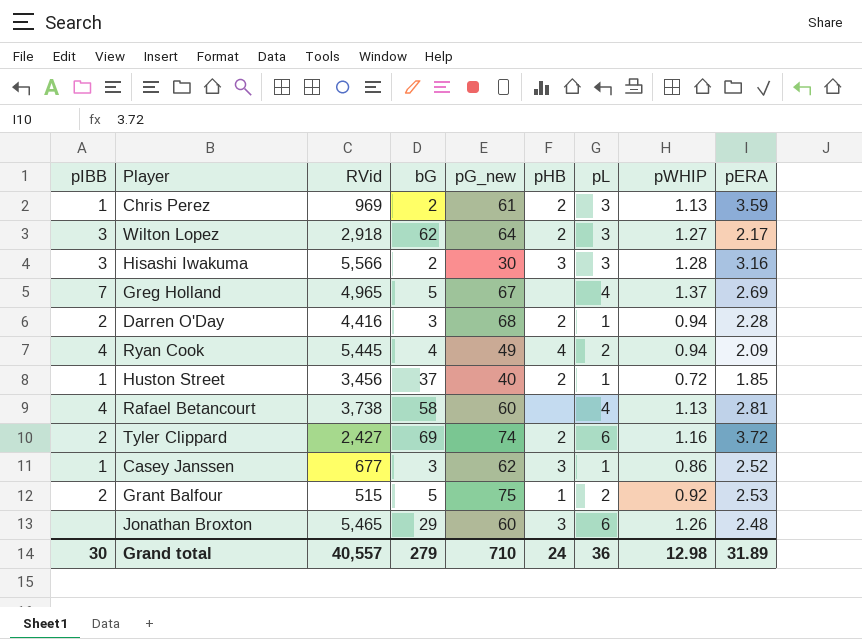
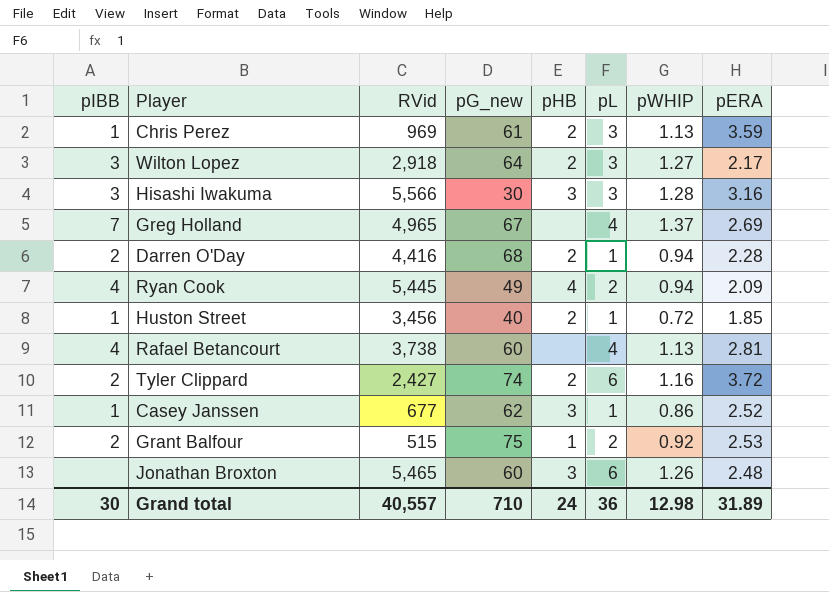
column bG | position: 4 -> none

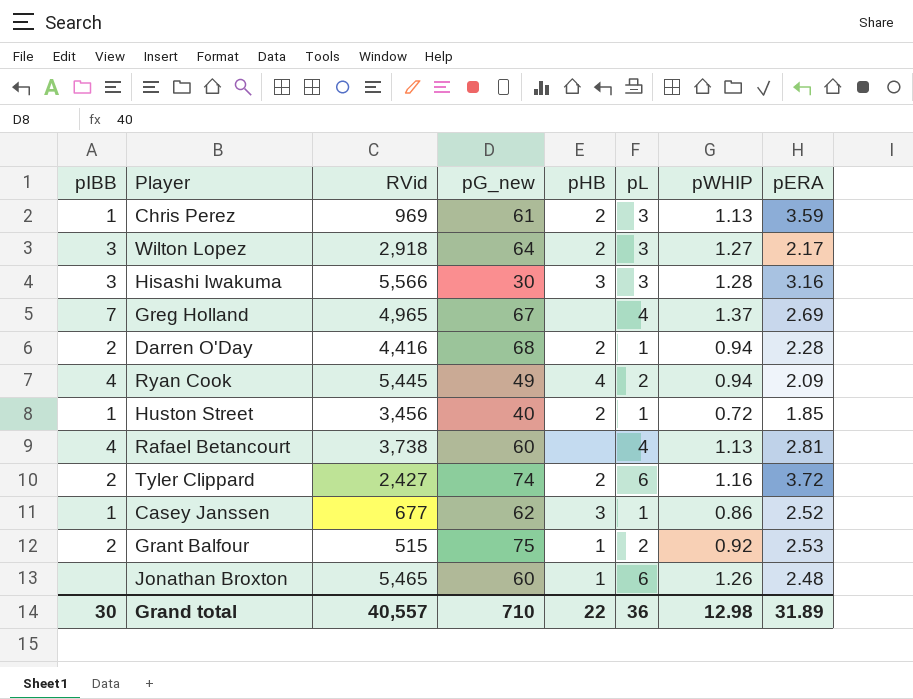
Jonathan Broxton | pHB: 3 -> 1
Grand total | pHB: 24 -> 22

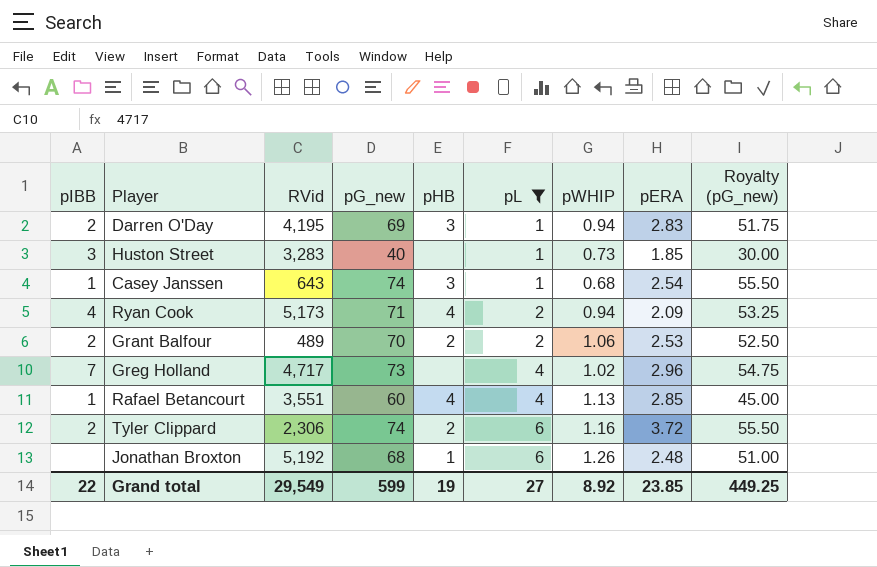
filter: none -> pL != 3
row order: none -> pL ascending
column Royalty (pG_new) | formula: none -> [pG_new] * 0.75
Darren O'Day | RVid: 4,416 -> 4,195
Darren O'Day | pG_new: 68 -> 69
Darren O'Day | pHB: 2 -> 3
Darren O'Day | pERA: 2.28 -> 2.83
Huston Street | pIBB: 1 -> 3
Huston Street | RVid: 3,456 -> 3,283
Huston Street | pHB: 2 -> none
Huston Street | pWHIP: 0.72 -> 0.73
Casey Janssen | RVid: 677 -> 643
Casey Janssen | pG_new: 62 -> 74
Casey Janssen | pWHIP: 0.86 -> 0.68
Casey Janssen | pERA: 2.52 -> 2.54
Ryan Cook | RVid: 5,445 -> 5,173
Ryan Cook | pG_new: 49 -> 71
Grant Balfour | RVid: 515 -> 489
Grant Balfour | pG_new: 75 -> 70
Grant Balfour | pHB: 1 -> 2
Grant Balfour | pWHIP: 0.92 -> 1.06
Greg Holland | RVid: 4,965 -> 4,717
Greg Holland | pG_new: 67 -> 73
Greg Holland | pWHIP: 1.37 -> 1.02
Greg Holland | pERA: 2.69 -> 2.96
Rafael Betancourt | pIBB: 4 -> 1
Rafael Betancourt | RVid: 3,738 -> 3,551
Rafael Betancourt | pHB: none -> 4
Rafael Betancourt | pERA: 2.81 -> 2.85
Tyler Clippard | RVid: 2,427 -> 2,306
Jonathan Broxton | RVid: 5,465 -> 5,192
Jonathan Broxton | pG_new: 60 -> 68
Grand total | pIBB: 30 -> 22
Grand total | RVid: 40,557 -> 29,549
Grand total | pG_new: 710 -> 599
Grand total | pHB: 22 -> 19
Grand total | pL: 36 -> 27
Grand total | pWHIP: 12.98 -> 8.92
Grand total | pERA: 31.89 -> 23.85

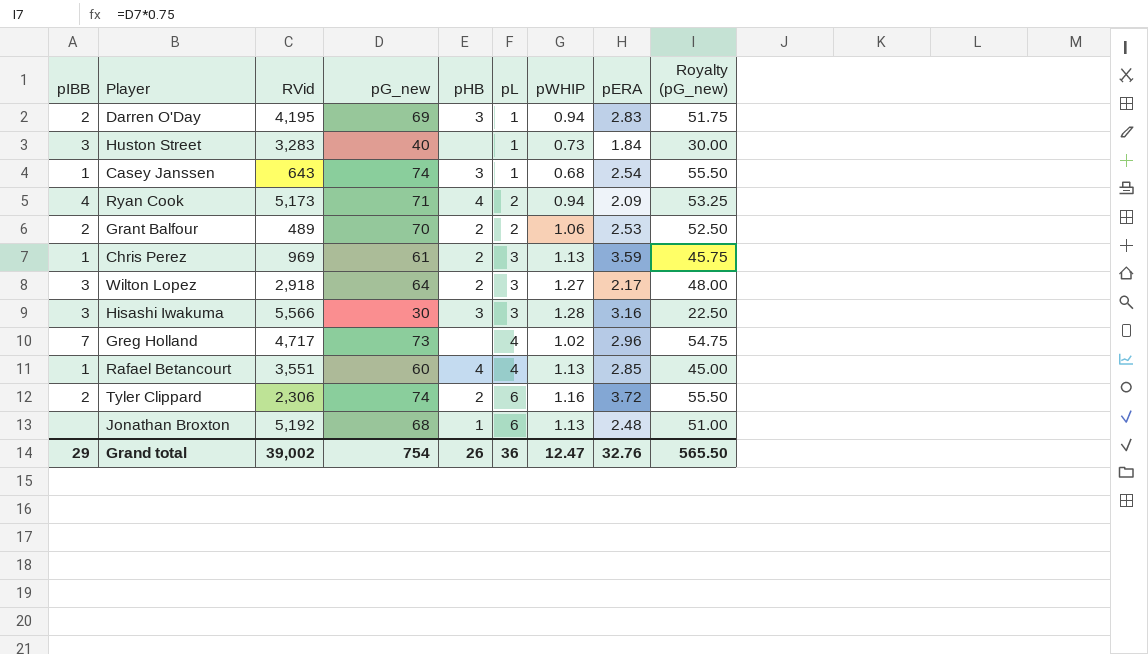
filter: pL != 3 -> none
Huston Street | pERA: 1.85 -> 1.84
Jonathan Broxton | pWHIP: 1.26 -> 1.13
Grand total | pIBB: 22 -> 29
Grand total | RVid: 29,549 -> 39,002
Grand total | pG_new: 599 -> 754
Grand total | pHB: 19 -> 26
Grand total | pL: 27 -> 36
Grand total | pWHIP: 8.92 -> 12.47
Grand total | pERA: 23.85 -> 32.76
Grand total | Royalty (pG_new): 449.25 -> 565.50

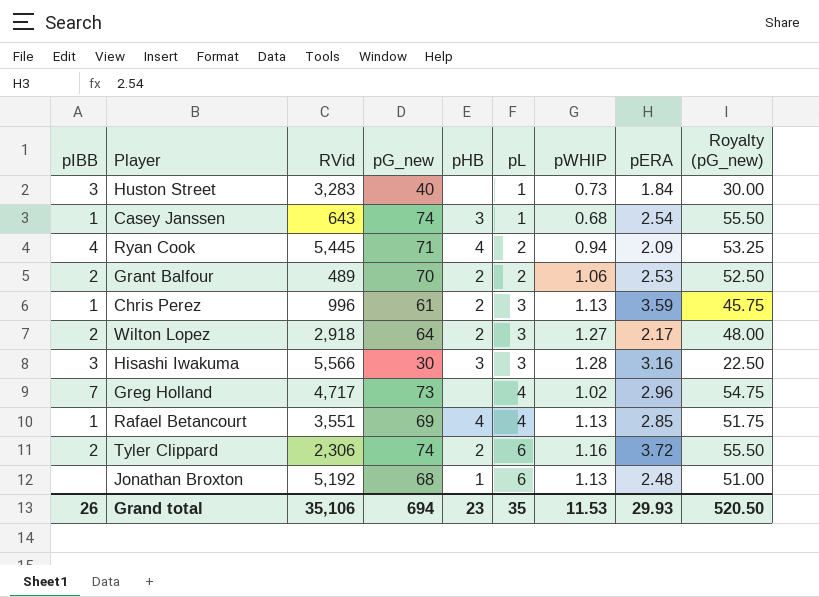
row Darren O'Day: 2 | 4,195 | 69 | 3 | 1 | 0.94 | 2.83 | 51.75 -> none
Ryan Cook | RVid: 5,173 -> 5,445
Chris Perez | RVid: 969 -> 996
Wilton Lopez | pIBB: 3 -> 2
Rafael Betancourt | pG_new: 60 -> 69
Rafael Betancourt | Royalty (pG_new): 45.00 -> 51.75
Grand total | pIBB: 29 -> 26
Grand total | RVid: 39,002 -> 35,106
Grand total | pG_new: 754 -> 694
Grand total | pHB: 26 -> 23
Grand total | pL: 36 -> 35
Grand total | pWHIP: 12.47 -> 11.53
Grand total | pERA: 32.76 -> 29.93
Grand total | Royalty (pG_new): 565.50 -> 520.50

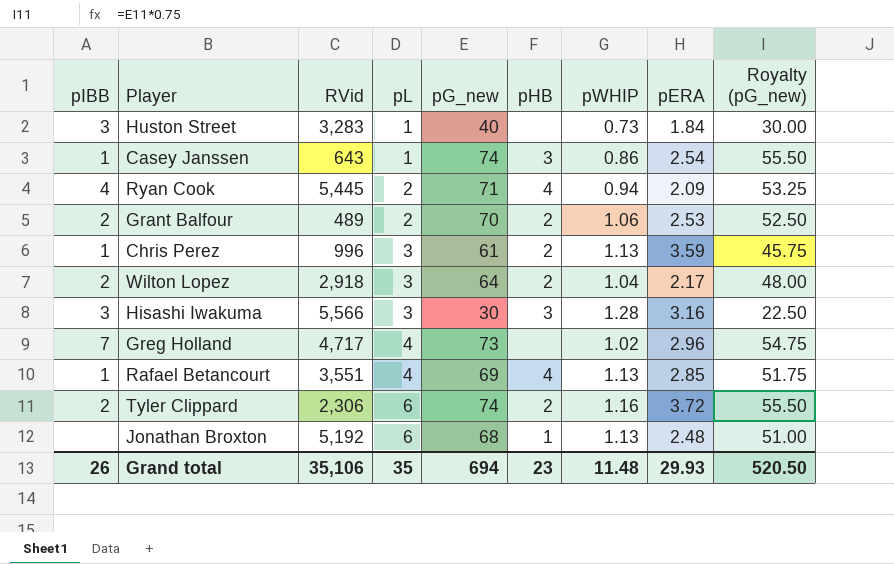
column pL | position: 6 -> 4
Casey Janssen | pWHIP: 0.68 -> 0.86
Wilton Lopez | pWHIP: 1.27 -> 1.04
Grand total | pWHIP: 11.53 -> 11.48

